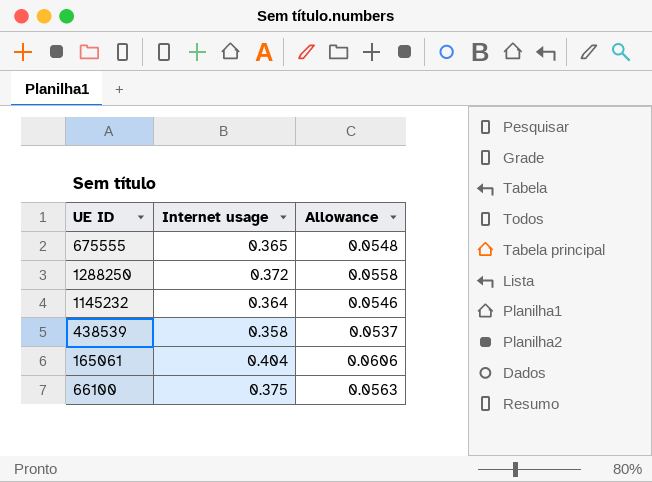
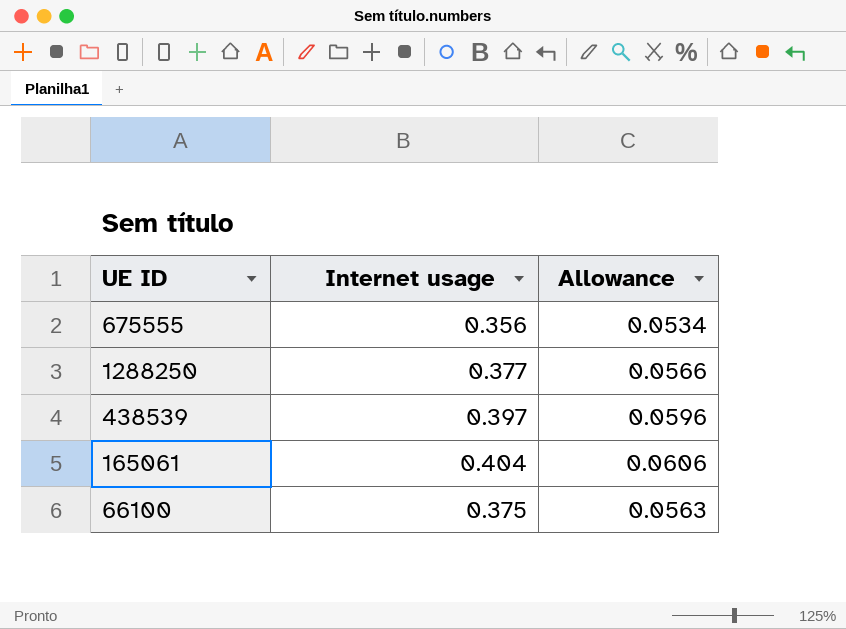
row 1145232: 0.364 | 0.0546 -> none
675555 | Internet usage: 0.365 -> 0.356
675555 | Allowance: 0.0548 -> 0.0534
1288250 | Internet usage: 0.372 -> 0.377
1288250 | Allowance: 0.0558 -> 0.0566
438539 | Internet usage: 0.358 -> 0.397
438539 | Allowance: 0.0537 -> 0.0596

